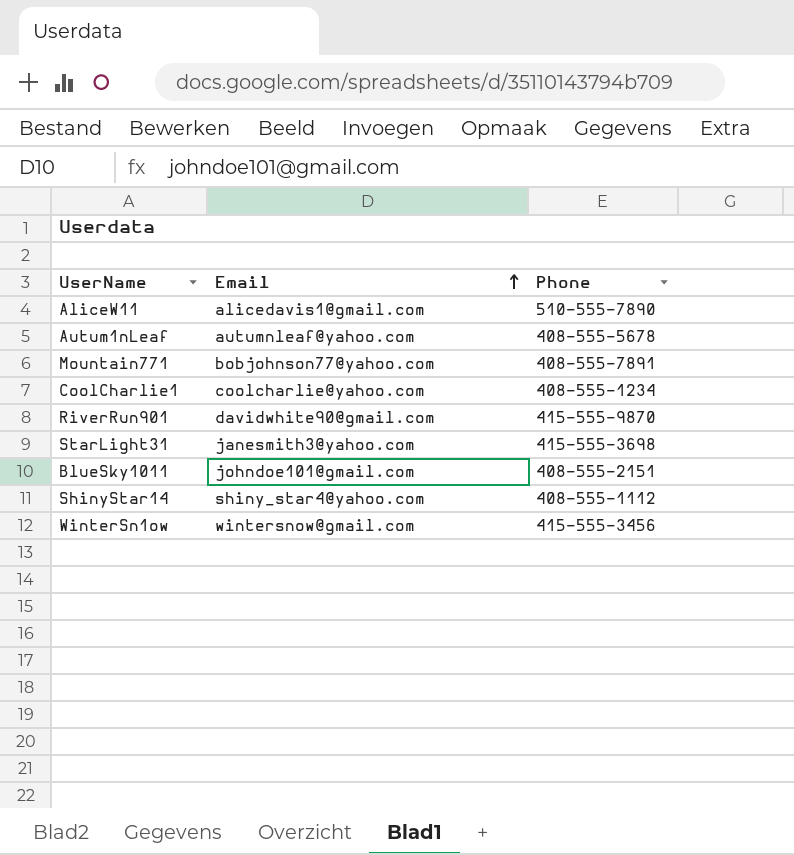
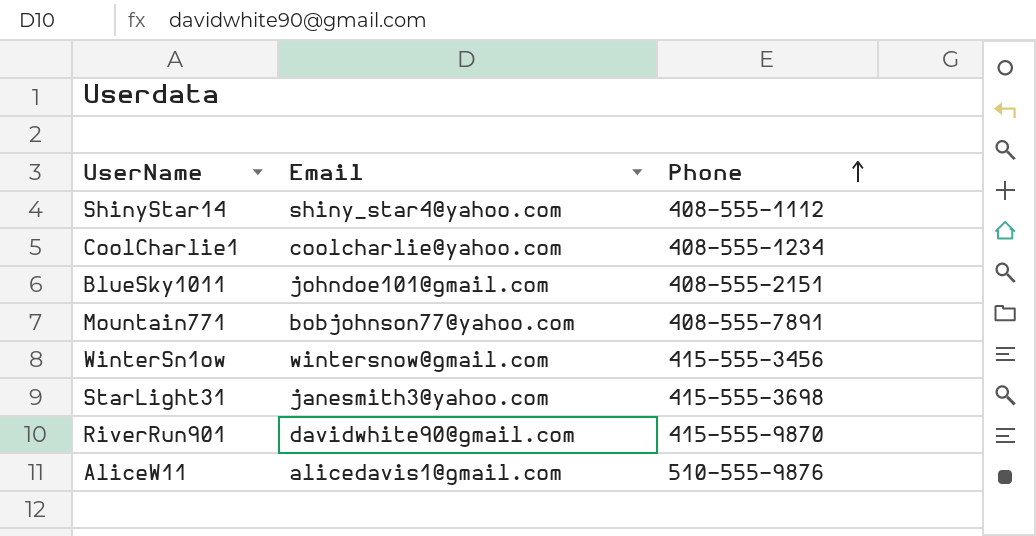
row order: Email ascending -> Phone ascending
row Autum1nLeaf: autumnleaf@yahoo.com | 408-555-5678 -> none
AliceW11 | Phone: 510-555-7890 -> 510-555-9876

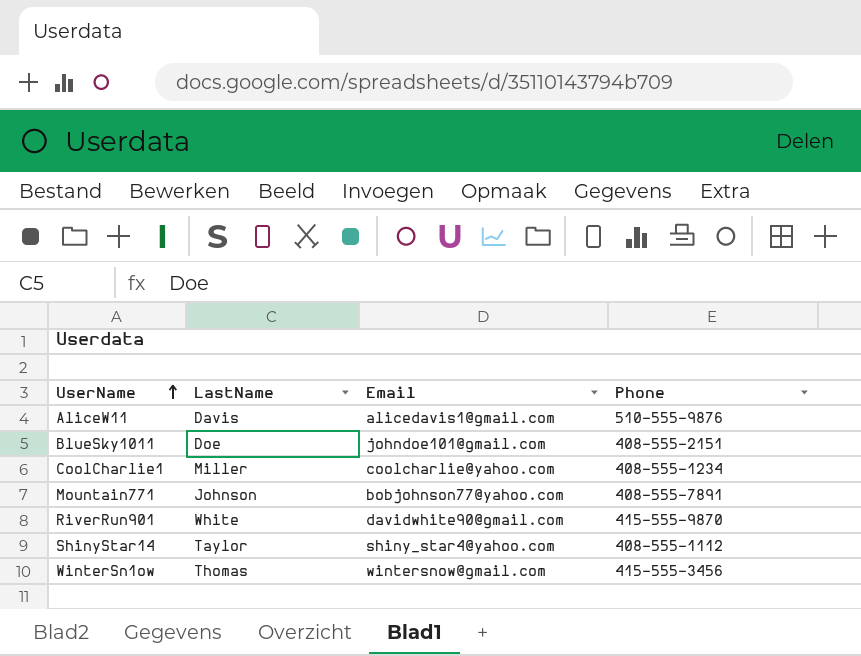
row order: Phone ascending -> UserName ascending
column LastName | position: none -> 2
row StarLight31: janesmith3@yahoo.com | 415-555-3698 -> none

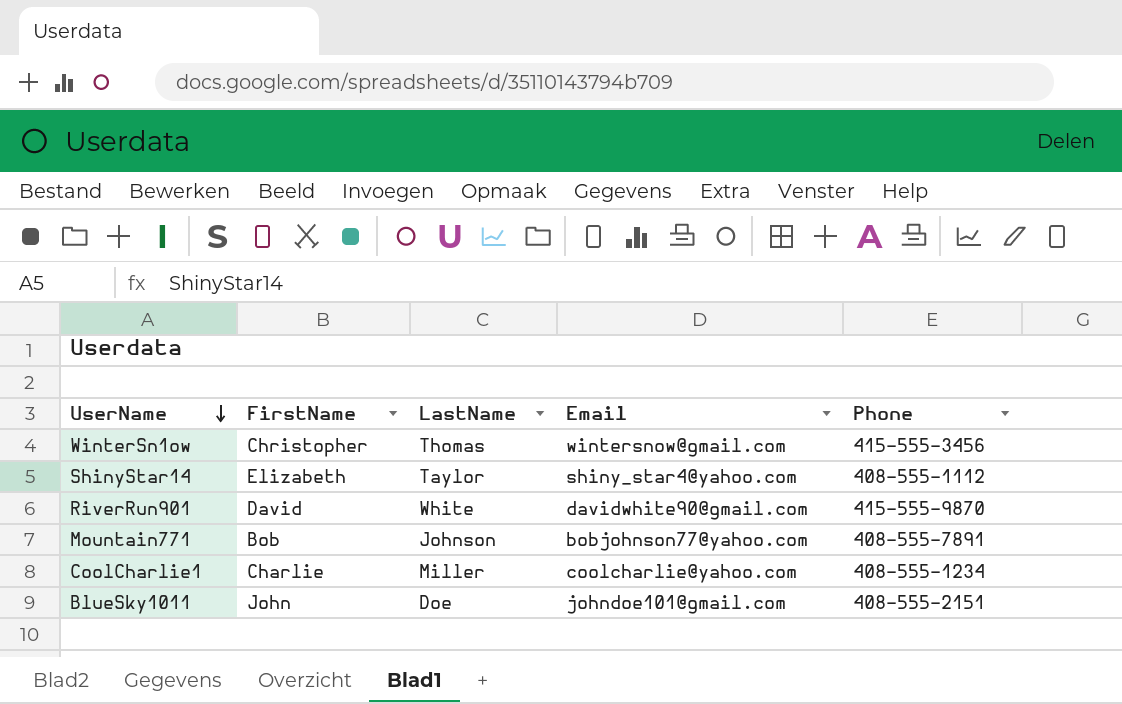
row order: UserName ascending -> UserName descending
column FirstName | position: none -> 2
row AliceW11: Davis | alicedavis1@gmail.com | 510-555-9876 -> none

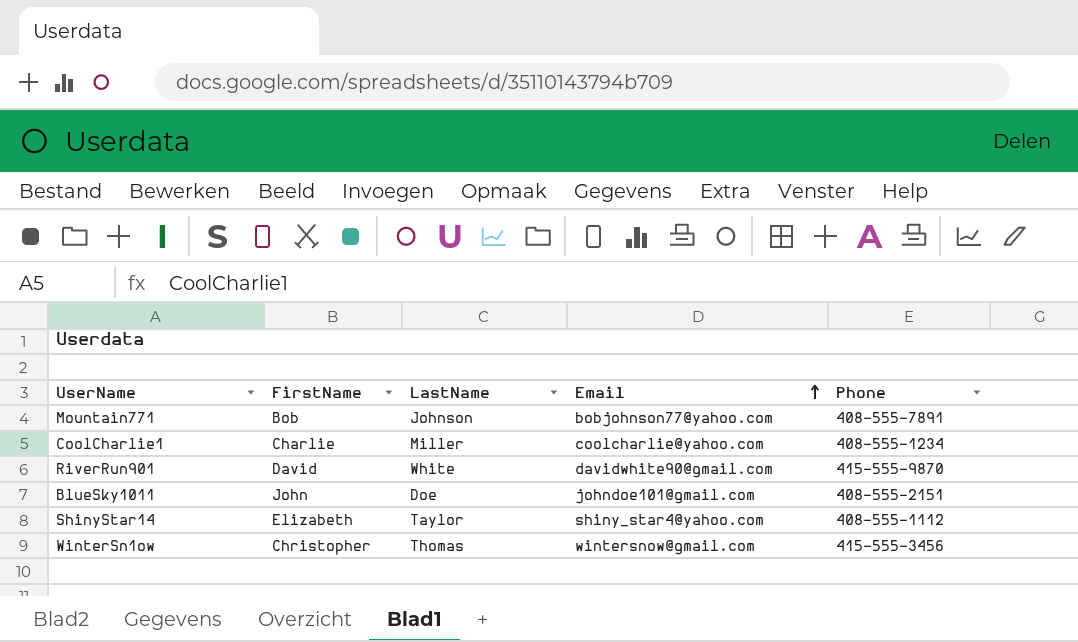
row order: UserName descending -> Email ascending

